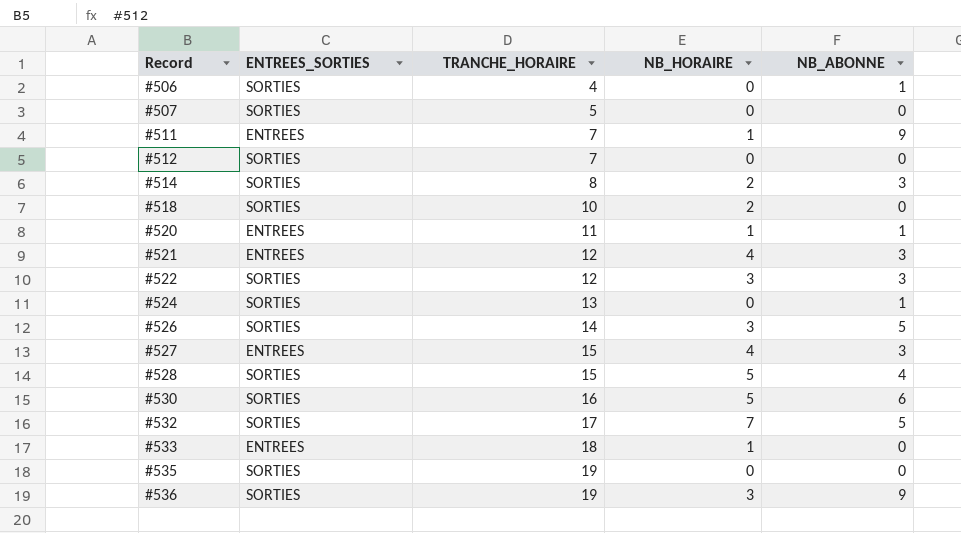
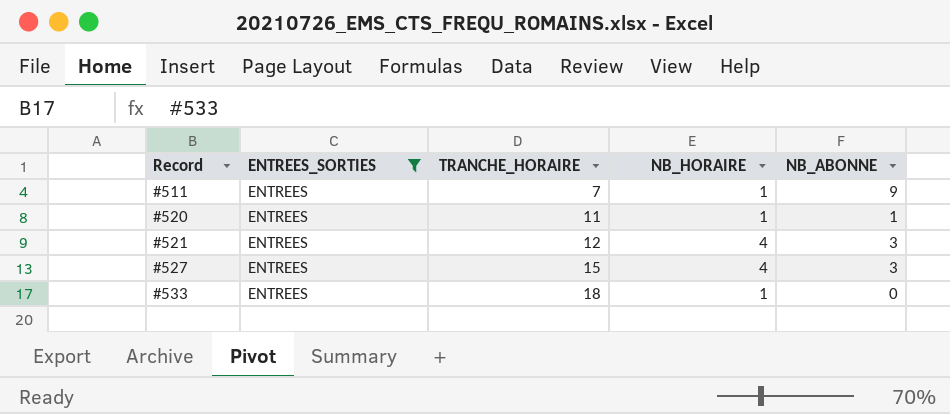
filter: none -> ENTREES_SORTIES = ENTREES

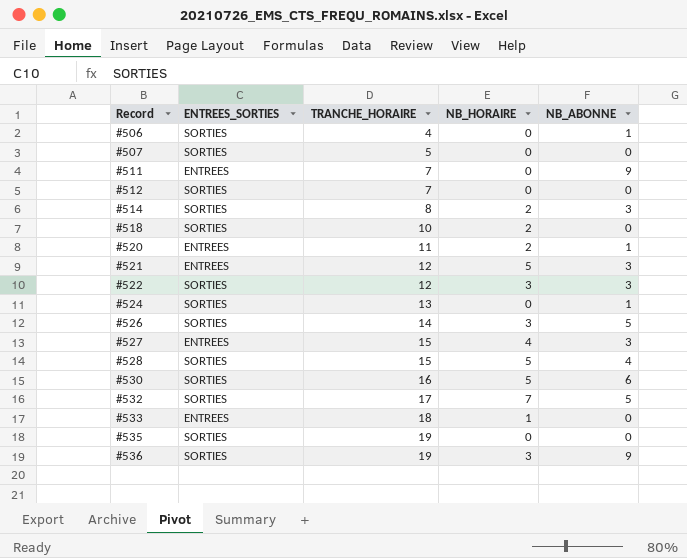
filter: ENTREES_SORTIES = ENTREES -> none
#511 | NB_HORAIRE: 1 -> 0
#520 | NB_HORAIRE: 1 -> 2
#521 | NB_HORAIRE: 4 -> 5

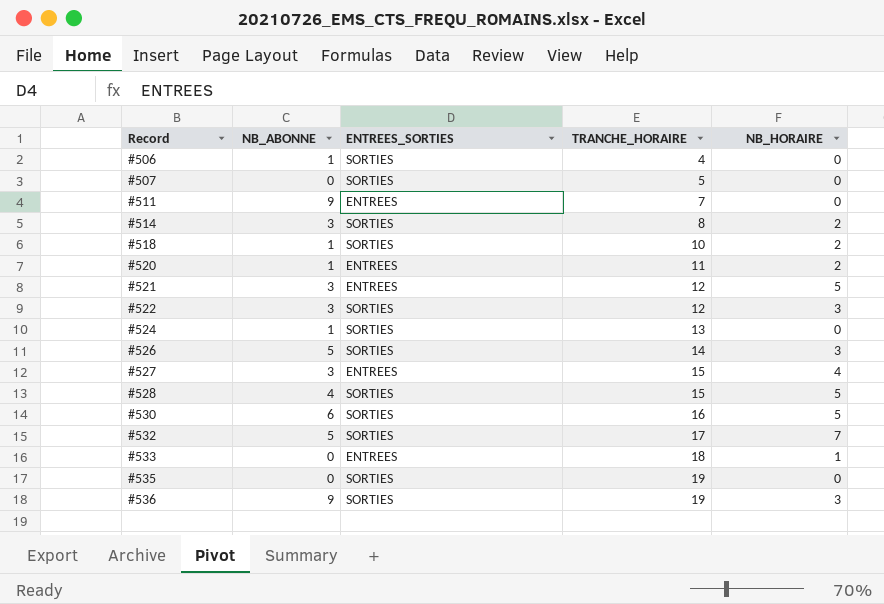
column NB_ABONNE | position: 5 -> 2
row #512: SORTIES | 7 | 0 | 0 -> none
#518 | NB_ABONNE: 0 -> 1

